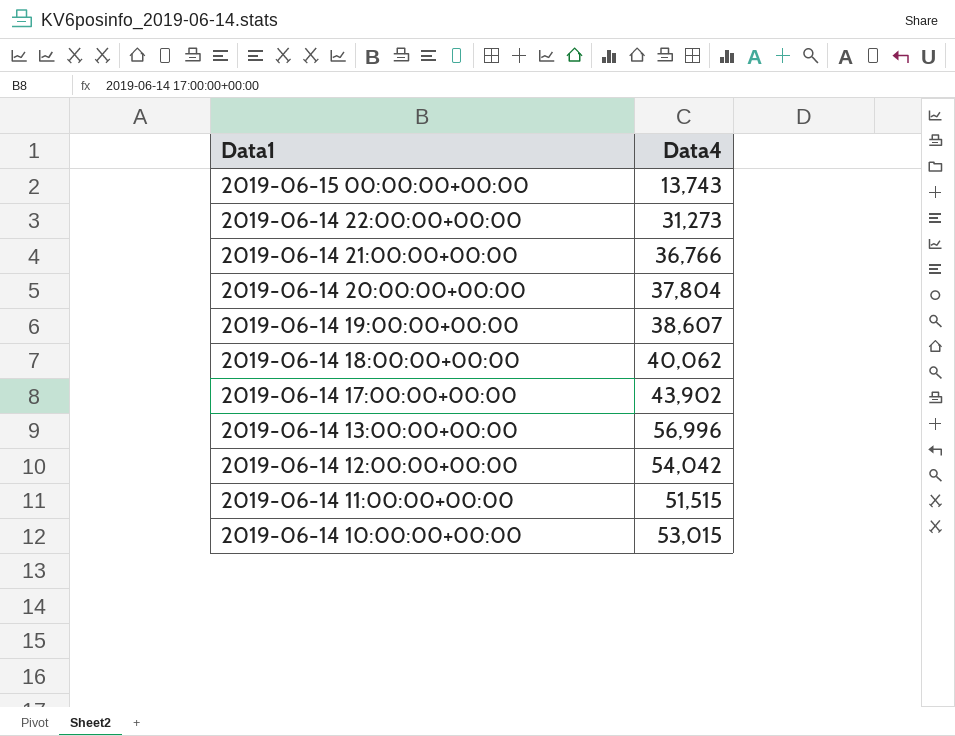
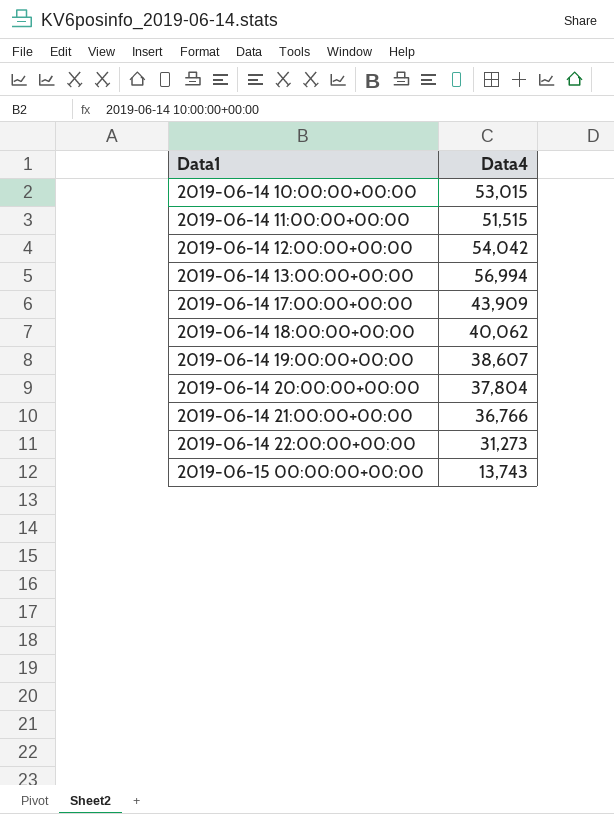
row order: Data1 descending -> Data1 ascending
2019-06-14 13:00:00+00:00 | Data4: 56,996 -> 56,994
2019-06-14 17:00:00+00:00 | Data4: 43,902 -> 43,909

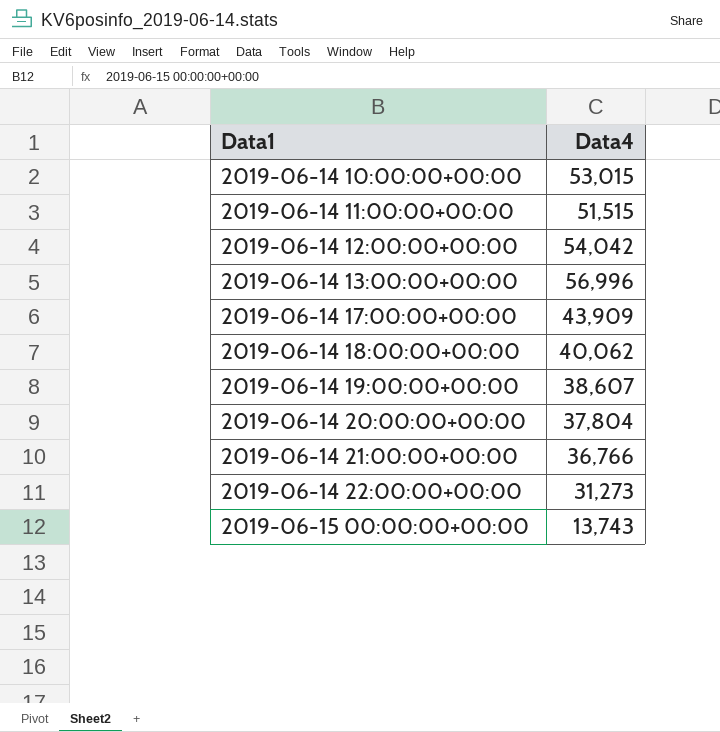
2019-06-14 13:00:00+00:00 | Data4: 56,994 -> 56,996

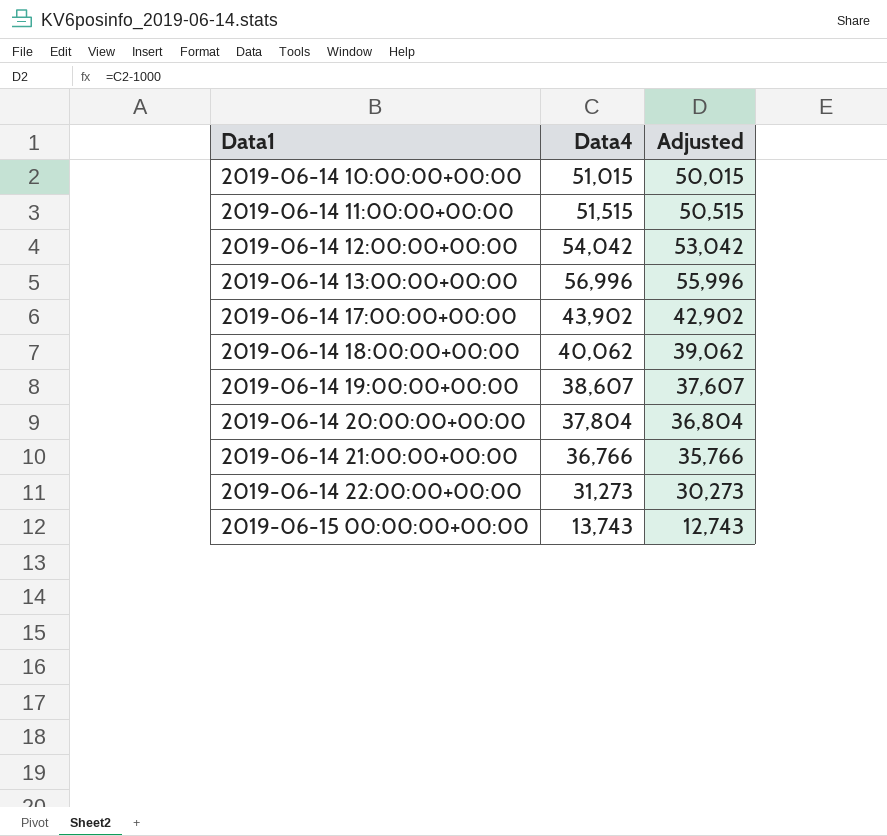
column Adjusted | formula: none -> [Data4] - 1000
2019-06-14 10:00:00+00:00 | Data4: 53,015 -> 51,015
2019-06-14 17:00:00+00:00 | Data4: 43,909 -> 43,902

